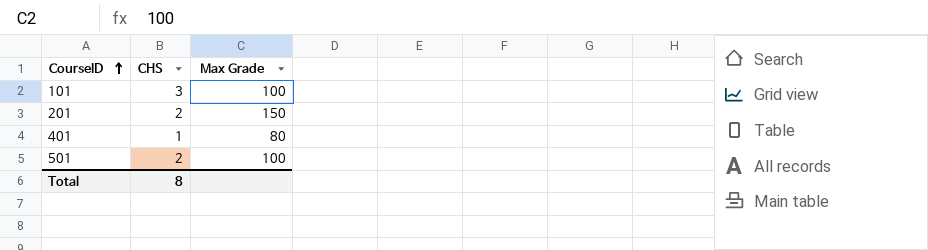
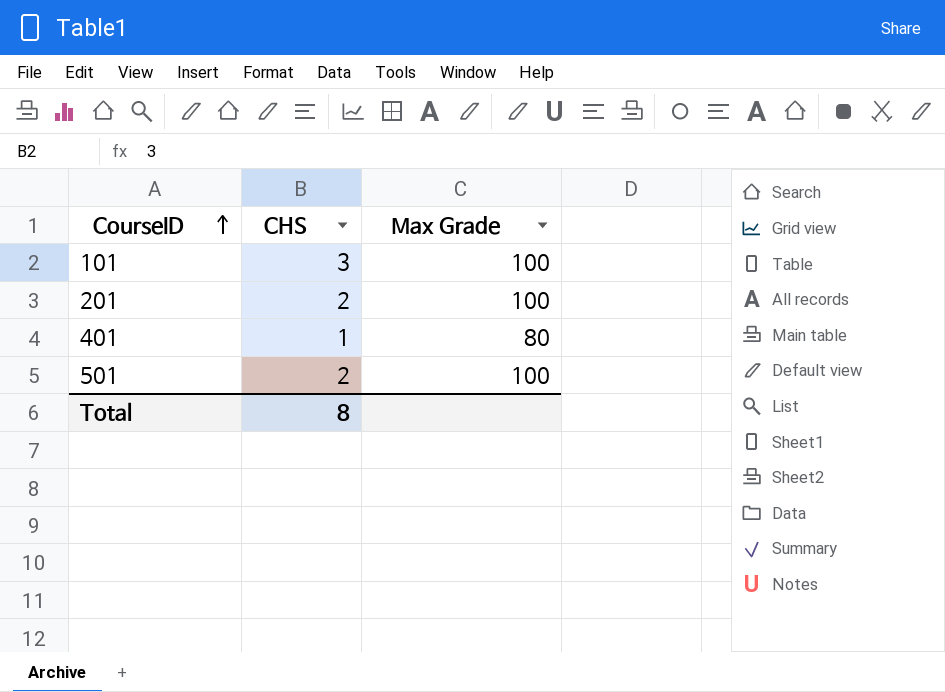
201 | Max Grade: 150 -> 100

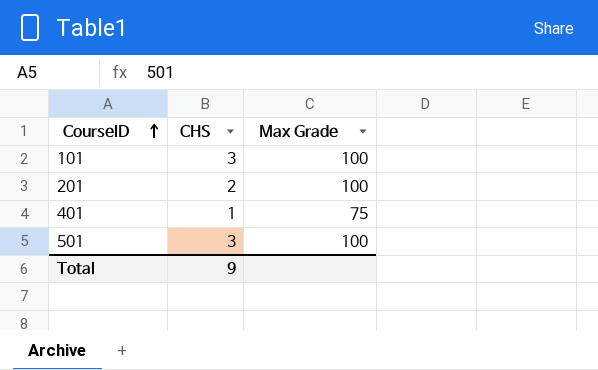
401 | Max Grade: 80 -> 75
501 | CHS: 2 -> 3
Total | CHS: 8 -> 9

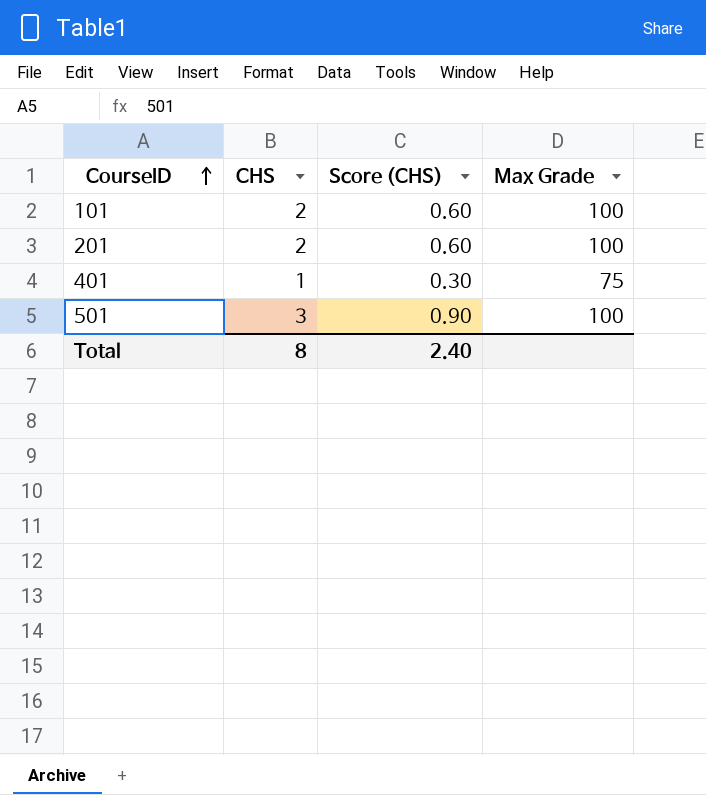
column Score (CHS) | formula: none -> [CHS] * 0.3
101 | CHS: 3 -> 2
Total | CHS: 9 -> 8

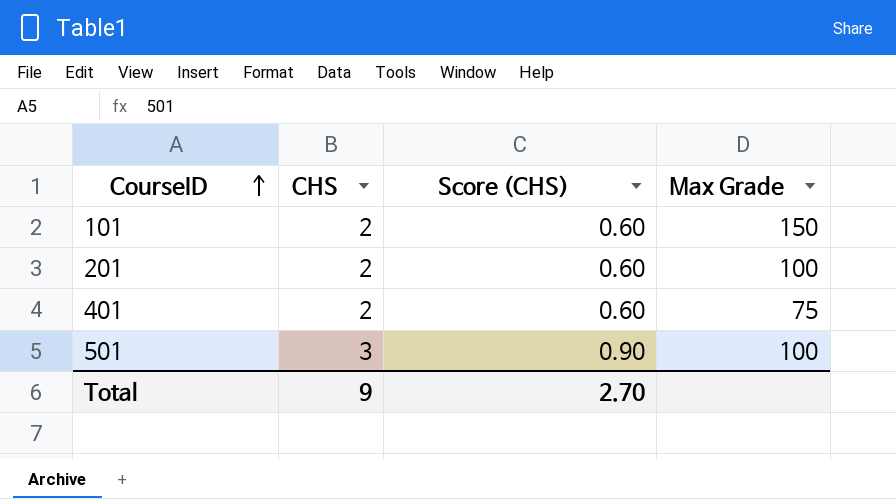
101 | Max Grade: 100 -> 150
401 | CHS: 1 -> 2
401 | Score (CHS): 0.30 -> 0.60
Total | CHS: 8 -> 9
Total | Score (CHS): 2.40 -> 2.70

